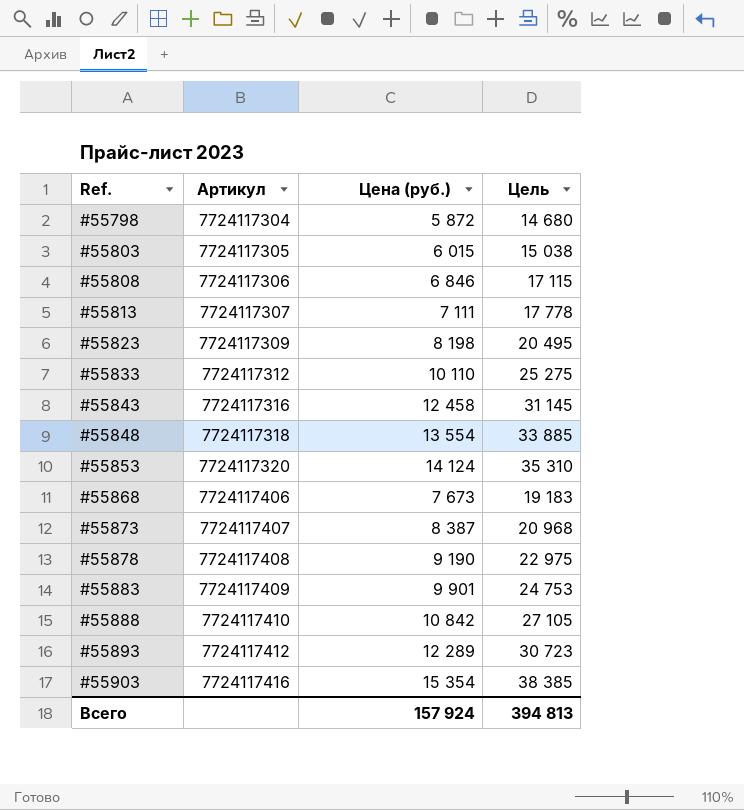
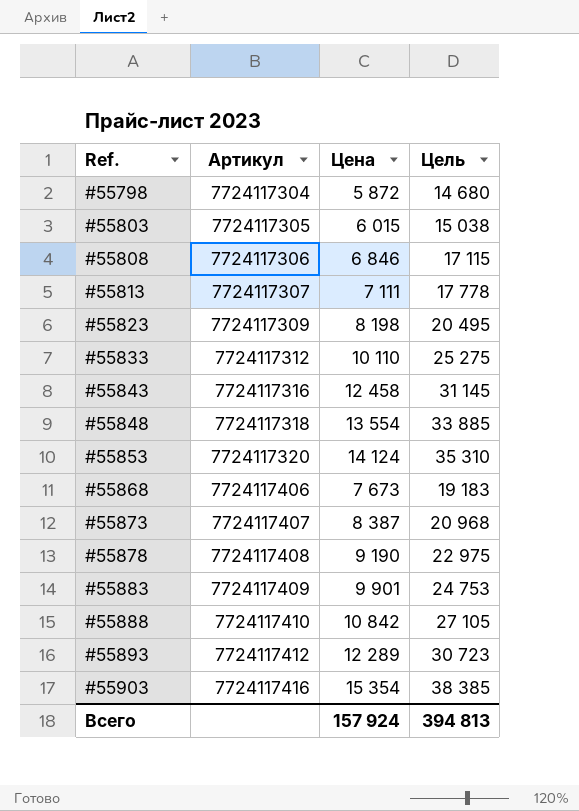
column name: Цена (руб.) -> Цена

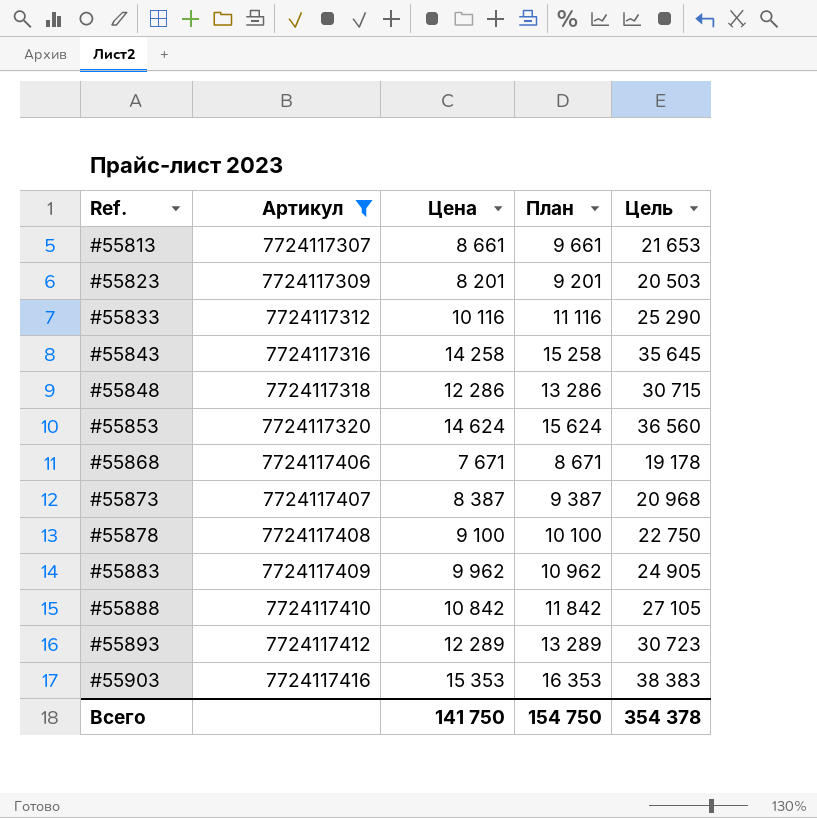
filter: none -> Артикул >= 7724117307
column План | formula: none -> [Цена] + 1000
#55813 | Цена: 7 111 -> 8 661
#55813 | Цель: 17 778 -> 21 653
#55823 | Цена: 8 198 -> 8 201
#55823 | Цель: 20 495 -> 20 503
#55833 | Цена: 10 110 -> 10 116
#55833 | Цель: 25 275 -> 25 290
#55843 | Цена: 12 458 -> 14 258
#55843 | Цель: 31 145 -> 35 645
#55848 | Цена: 13 554 -> 12 286
#55848 | Цель: 33 885 -> 30 715
#55853 | Цена: 14 124 -> 14 624
#55853 | Цель: 35 310 -> 36 560
#55868 | Цена: 7 673 -> 7 671
#55868 | Цель: 19 183 -> 19 178
#55878 | Цена: 9 190 -> 9 100
#55878 | Цель: 22 975 -> 22 750
#55883 | Цена: 9 901 -> 9 962
#55883 | Цель: 24 753 -> 24 905
#55903 | Цена: 15 354 -> 15 353
#55903 | Цель: 38 385 -> 38 383
Всего | Цена: 157 924 -> 141 750
Всего | Цель: 394 813 -> 354 378

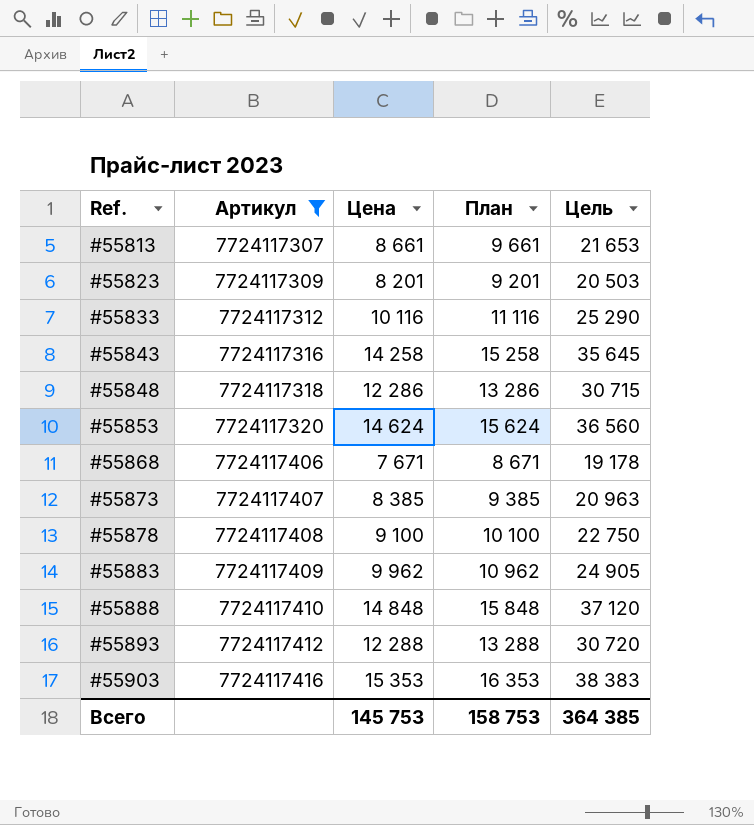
#55873 | Цена: 8 387 -> 8 385
#55873 | План: 9 387 -> 9 385
#55873 | Цель: 20 968 -> 20 963
#55888 | Цена: 10 842 -> 14 848
#55888 | План: 11 842 -> 15 848
#55888 | Цель: 27 105 -> 37 120
#55893 | Цена: 12 289 -> 12 288
#55893 | План: 13 289 -> 13 288
#55893 | Цель: 30 723 -> 30 720
Всего | Цена: 141 750 -> 145 753
Всего | План: 154 750 -> 158 753
Всего | Цель: 354 378 -> 364 385

